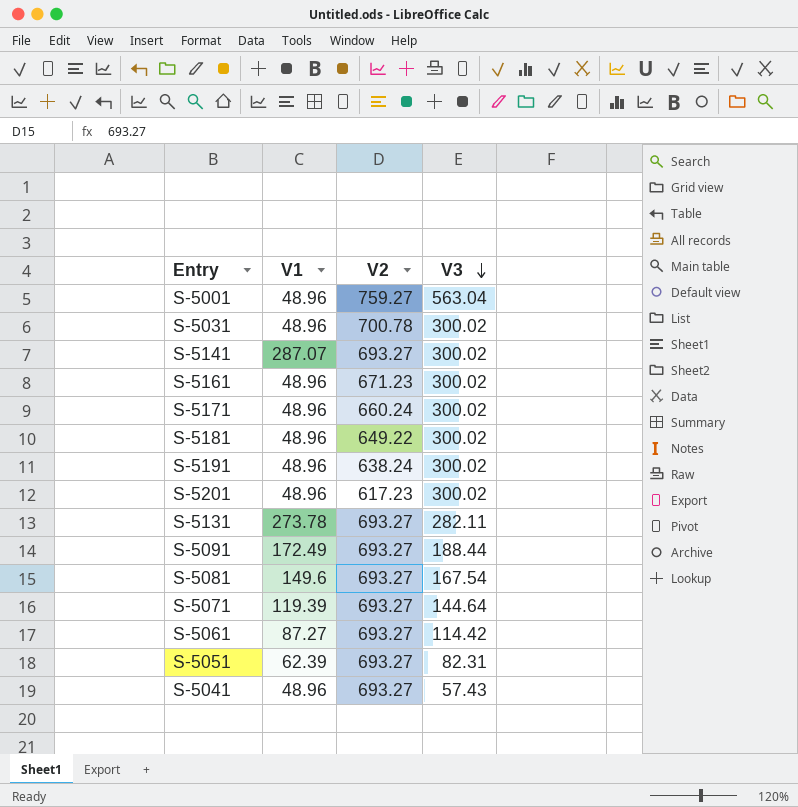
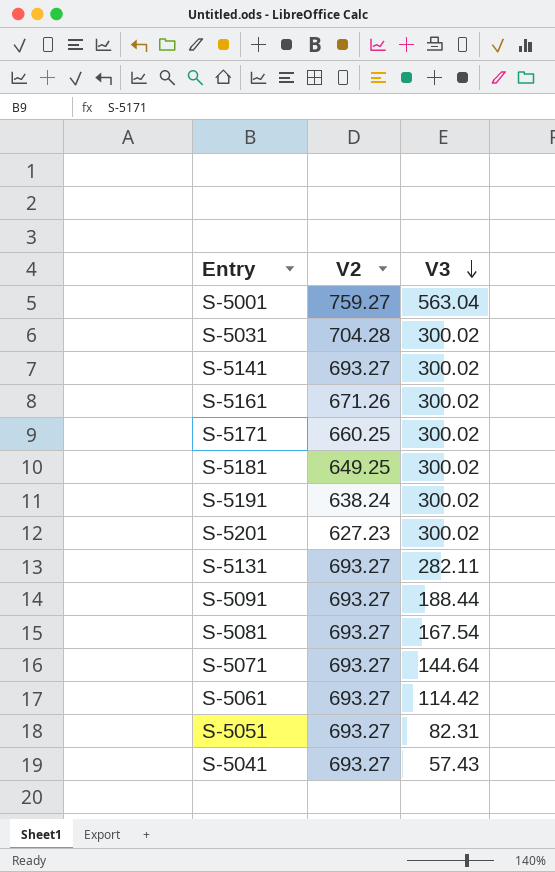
column V1 | position: 2 -> none
S-5031 | V2: 700.78 -> 704.28
S-5161 | V2: 671.23 -> 671.26
S-5171 | V2: 660.24 -> 660.25
S-5181 | V2: 649.22 -> 649.25
S-5201 | V2: 617.23 -> 627.23

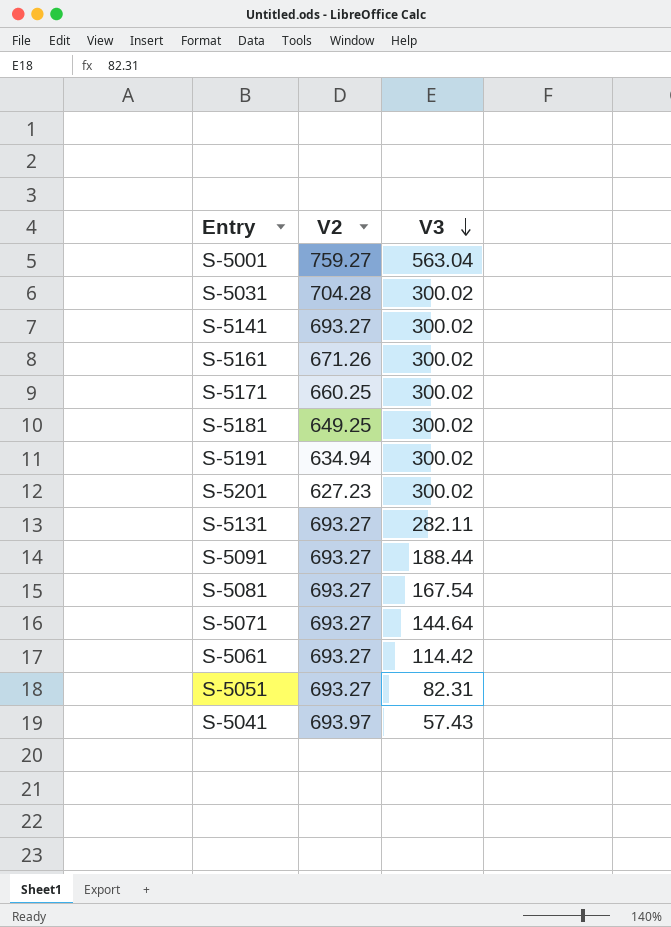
S-5191 | V2: 638.24 -> 634.94
S-5041 | V2: 693.27 -> 693.97

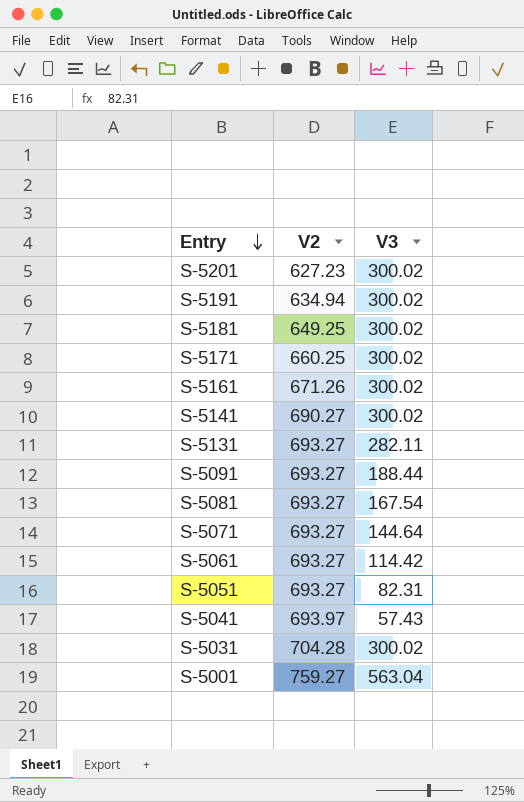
row order: V3 descending -> Entry descending
S-5141 | V2: 693.27 -> 690.27

